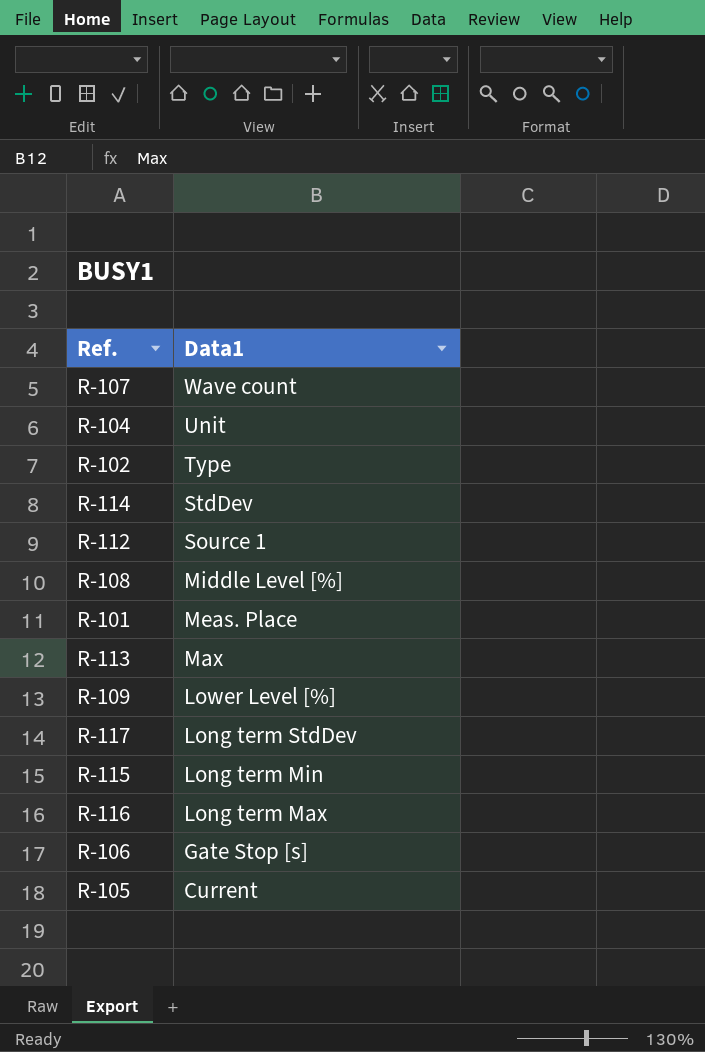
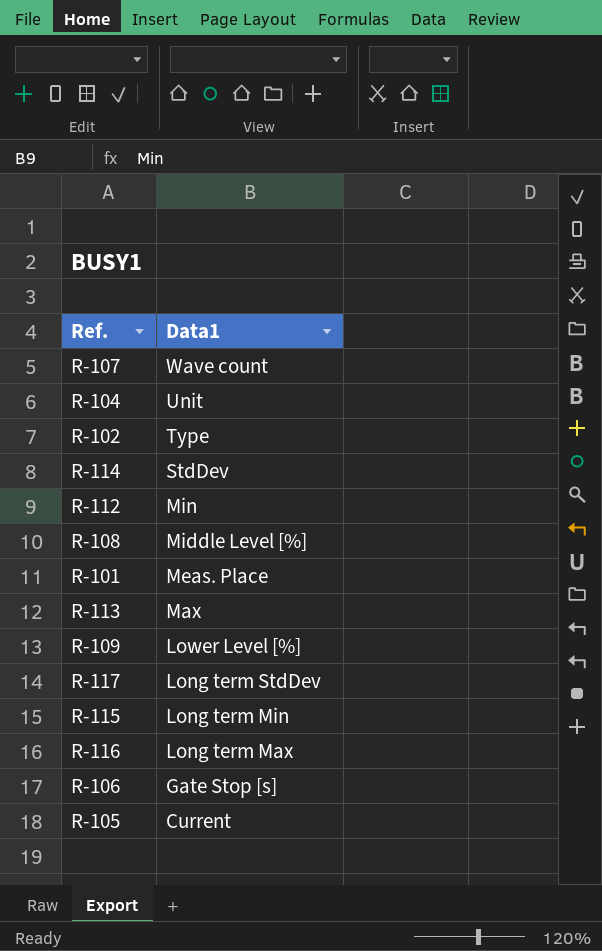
R-112 | Data1: Source 1 -> Min

